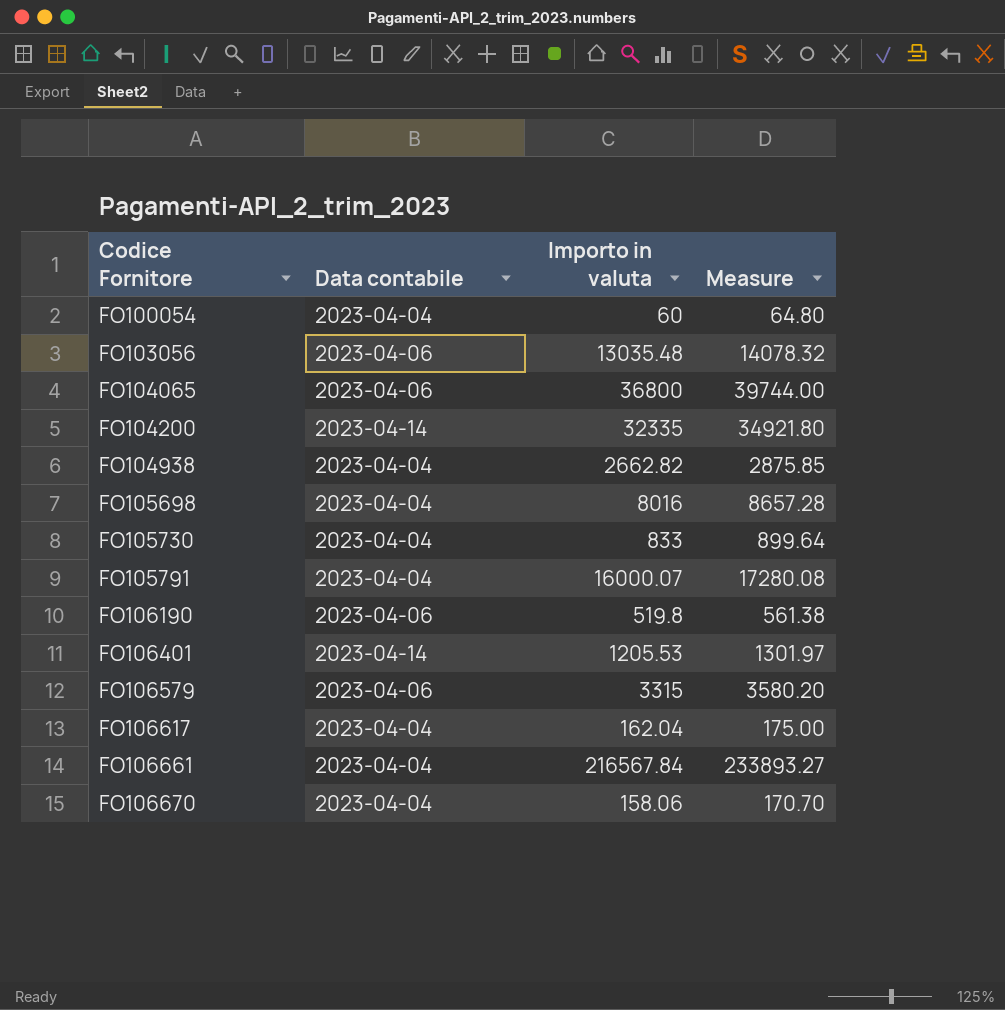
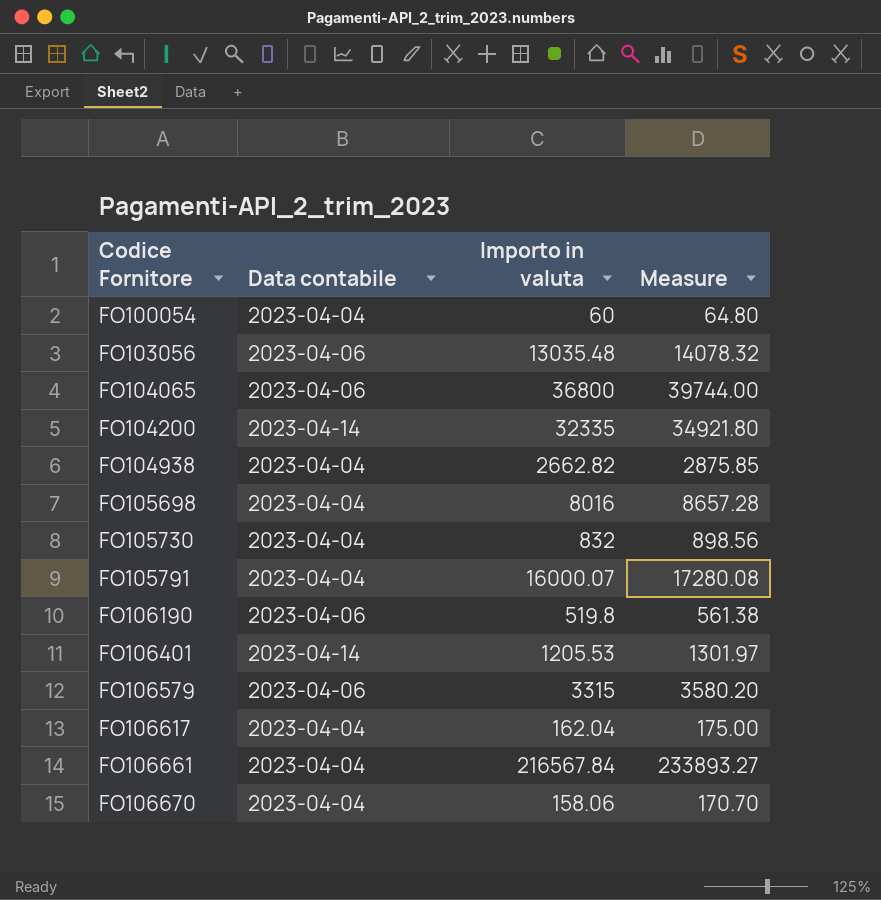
FO105730 | Importo in valuta: 833 -> 832
FO105730 | Measure: 899.64 -> 898.56

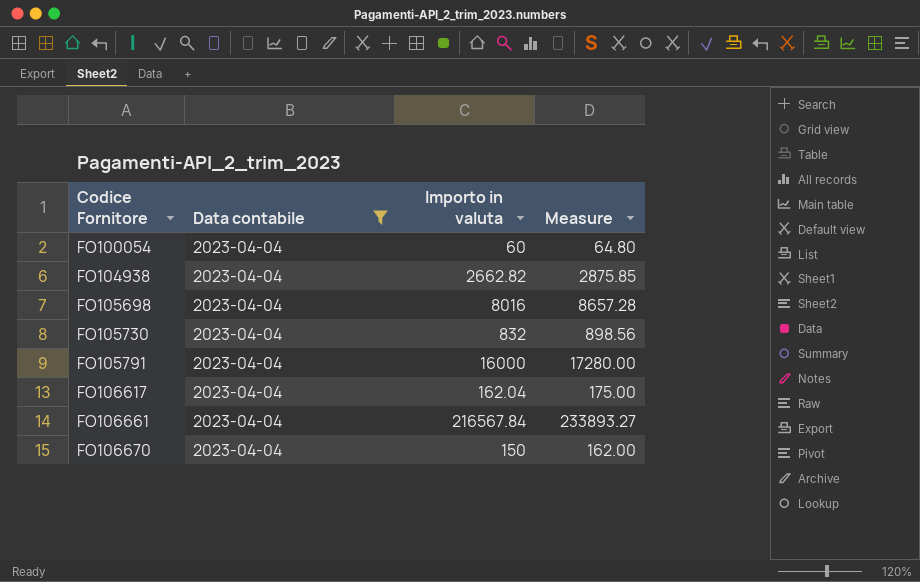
filter: none -> Data contabile = 2023-04-04
FO105791 | Importo in valuta: 16000.07 -> 16000
FO105791 | Measure: 17280.08 -> 17280.00
FO106670 | Importo in valuta: 158.06 -> 150
FO106670 | Measure: 170.70 -> 162.00

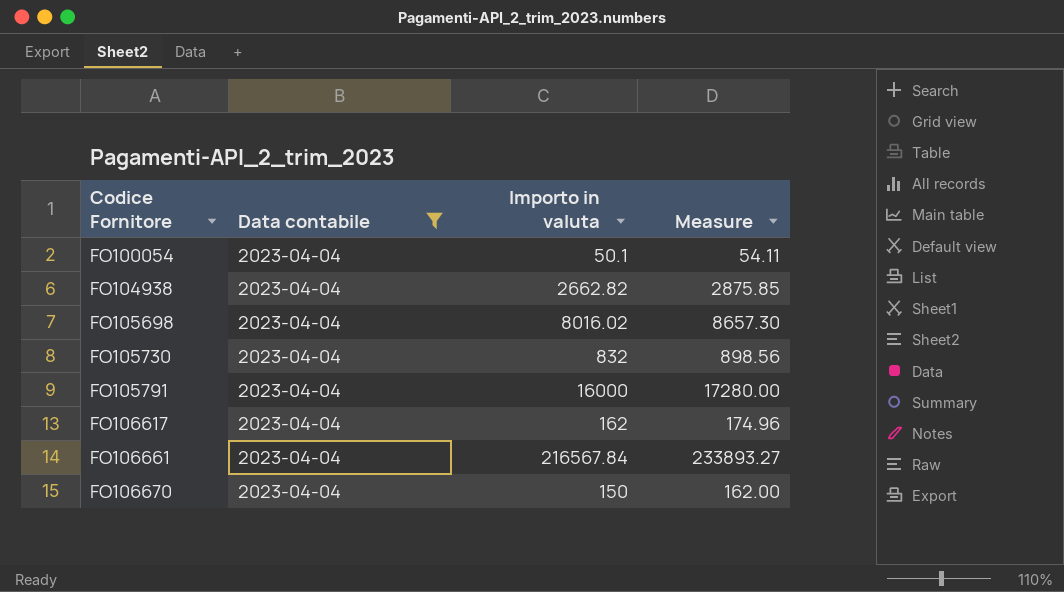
FO100054 | Importo in valuta: 60 -> 50.1
FO100054 | Measure: 64.80 -> 54.11
FO105698 | Importo in valuta: 8016 -> 8016.02
FO105698 | Measure: 8657.28 -> 8657.30
FO106617 | Importo in valuta: 162.04 -> 162
FO106617 | Measure: 175.00 -> 174.96

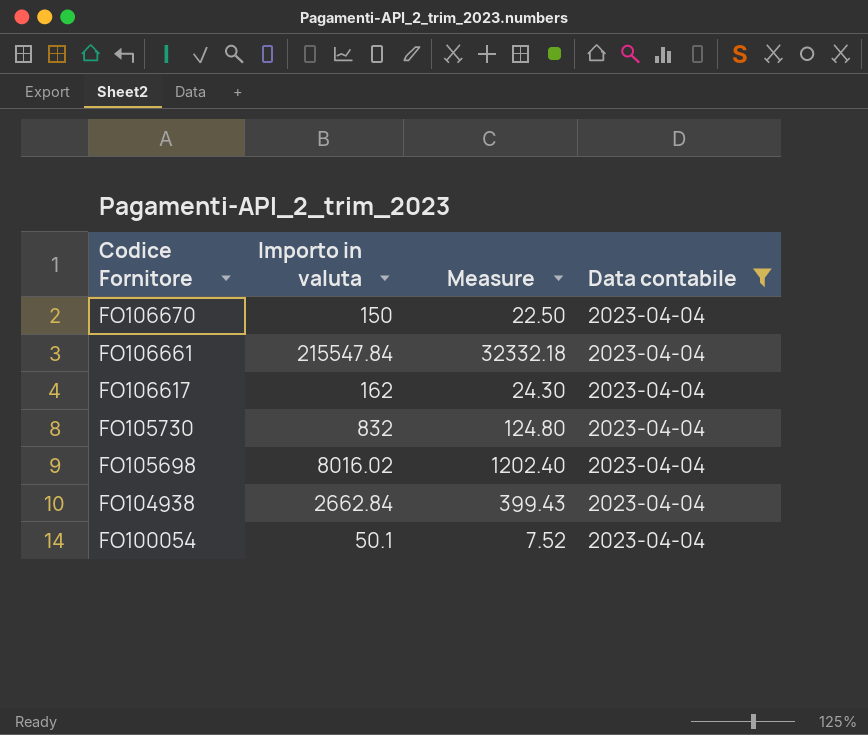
row order: Codice Fornitore ascending -> Codice Fornitore descending
column Measure | formula: [Importo in valuta] * 1.08 -> [Importo in valuta] * 0.15
column Data contabile | position: 2 -> 4
row FO105791: 2023-04-04 | 16000 | 17280.00 -> none
FO106661 | Importo in valuta: 216567.84 -> 215547.84
FO104938 | Importo in valuta: 2662.82 -> 2662.84

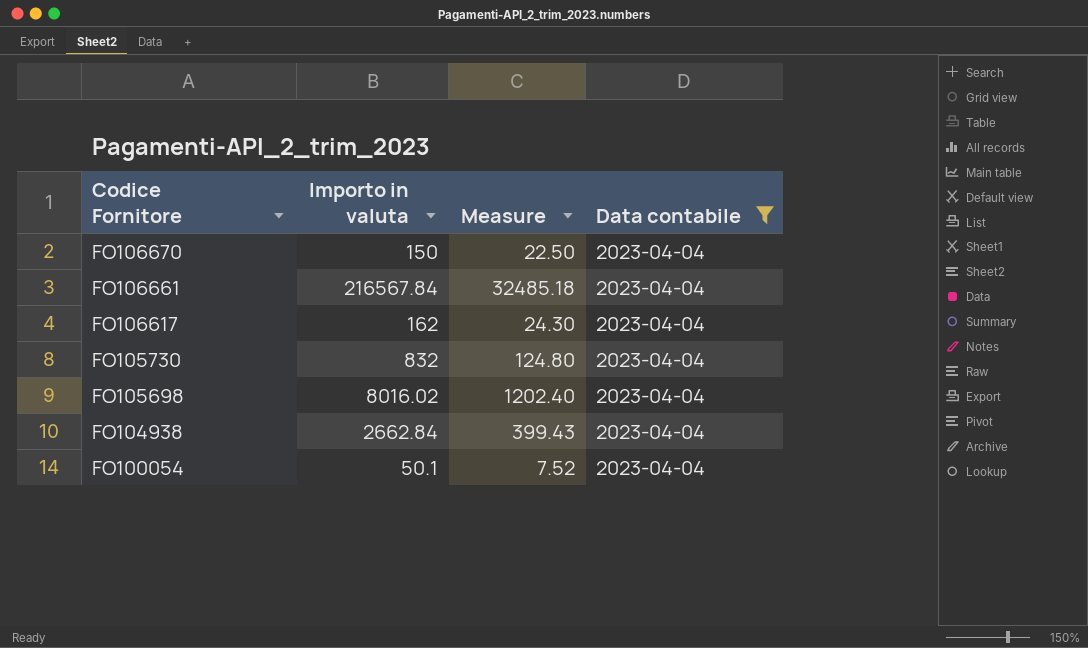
FO106661 | Importo in valuta: 215547.84 -> 216567.84
FO106661 | Measure: 32332.18 -> 32485.18

